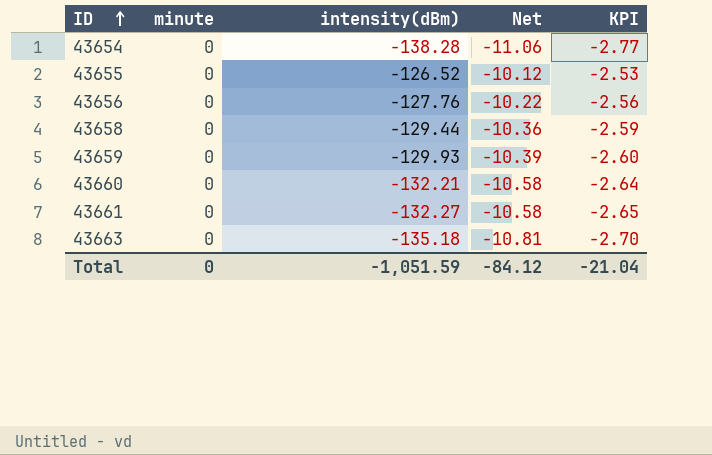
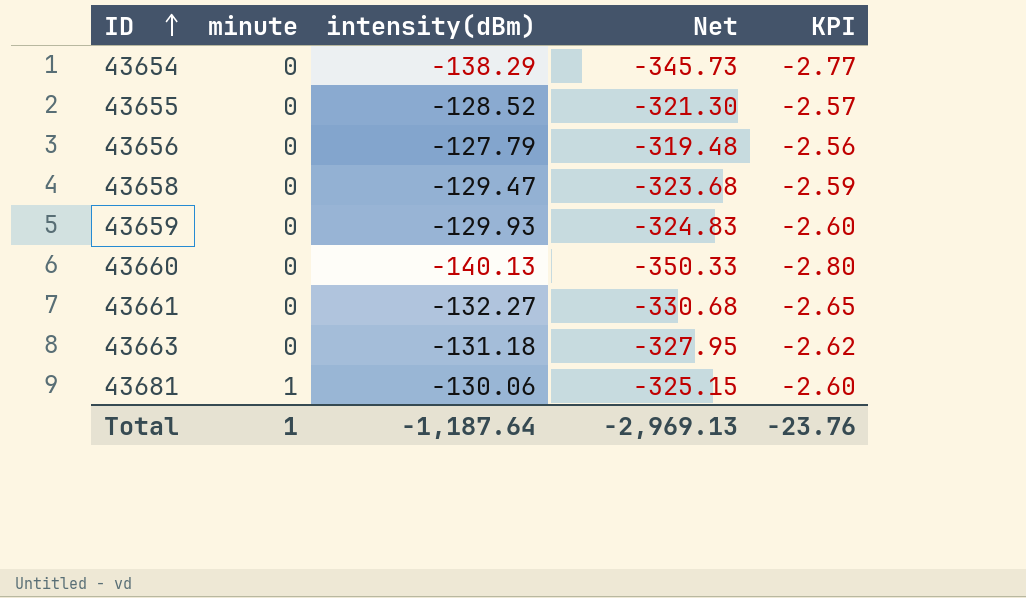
column Net | formula: [intensity(dBm)] * 0.08 -> [intensity(dBm)] * 2.5
43654 | intensity(dBm): -138.28 -> -138.29
43655 | intensity(dBm): -126.52 -> -128.52
43655 | KPI: -2.53 -> -2.57
43656 | intensity(dBm): -127.76 -> -127.79
43658 | intensity(dBm): -129.44 -> -129.47
43660 | intensity(dBm): -132.21 -> -140.13
43660 | KPI: -2.64 -> -2.80
43663 | intensity(dBm): -135.18 -> -131.18
43663 | KPI: -2.70 -> -2.62
row 43681: none -> 1 | -130.06 | -325.15 | -2.60
Total | minute: 0 -> 1
Total | intensity(dBm): -1,051.59 -> -1,187.64
Total | Net: -84.12 -> -2,969.13
Total | KPI: -21.04 -> -23.76

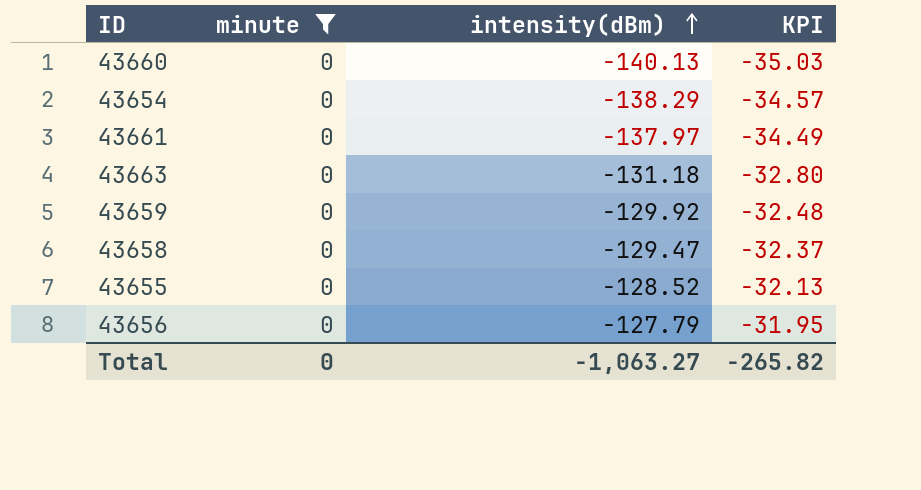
filter: none -> minute = 0
row order: ID ascending -> intensity(dBm) ascending
column Net | formula: [intensity(dBm)] * 2.5 -> none
column KPI | formula: [intensity(dBm)] * 0.02 -> [intensity(dBm)] * 0.25
43661 | intensity(dBm): -132.27 -> -137.97
43659 | intensity(dBm): -129.93 -> -129.92
Total | minute: 1 -> 0
Total | intensity(dBm): -1,187.64 -> -1,063.27
Total | KPI: -23.76 -> -265.82

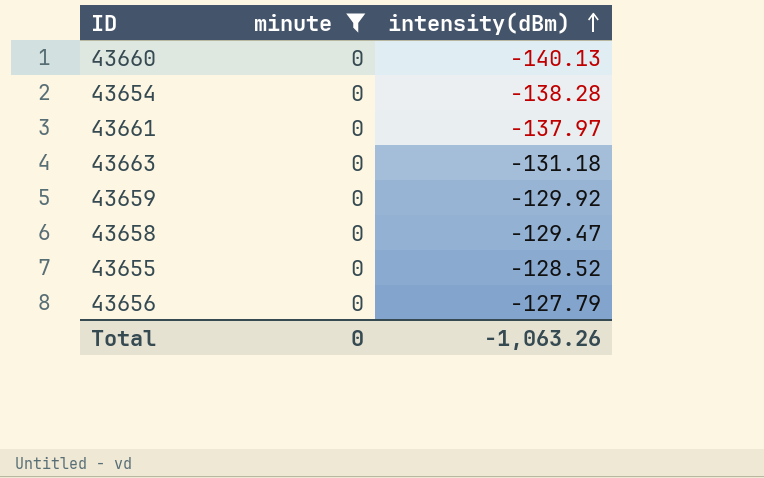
column KPI | formula: [intensity(dBm)] * 0.25 -> none
43654 | intensity(dBm): -138.29 -> -138.28
Total | intensity(dBm): -1,063.27 -> -1,063.26

